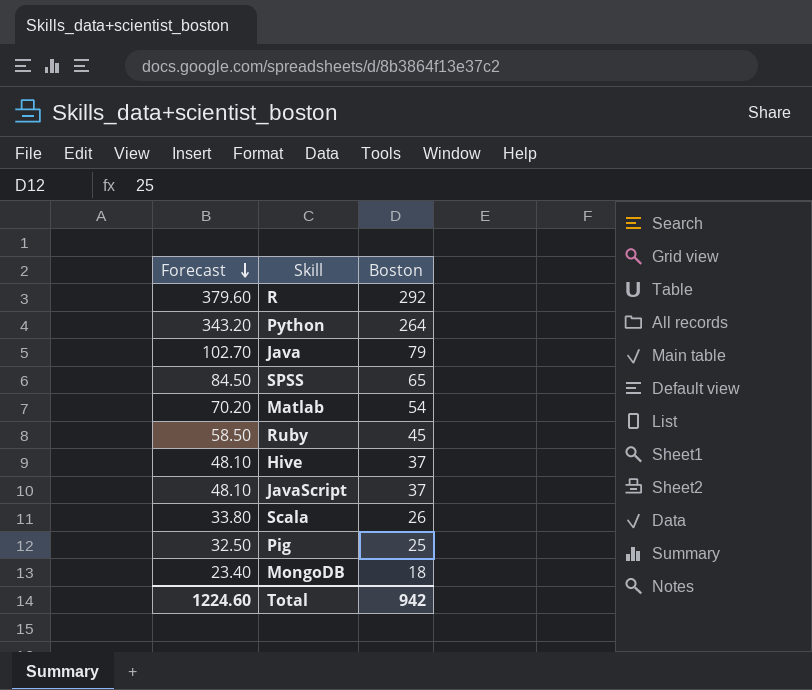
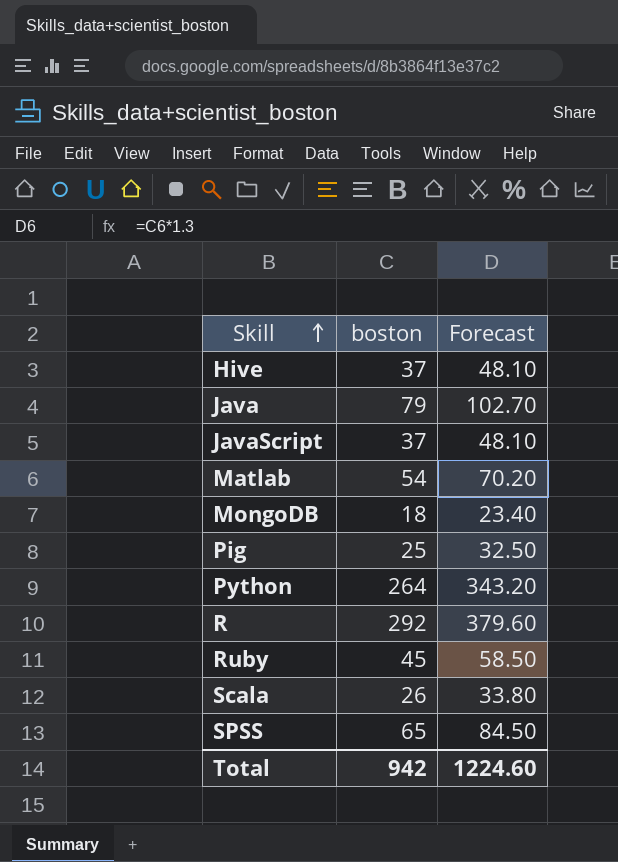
row order: Forecast descending -> Skill ascending
column name: Boston -> boston
column Forecast | position: 1 -> 3

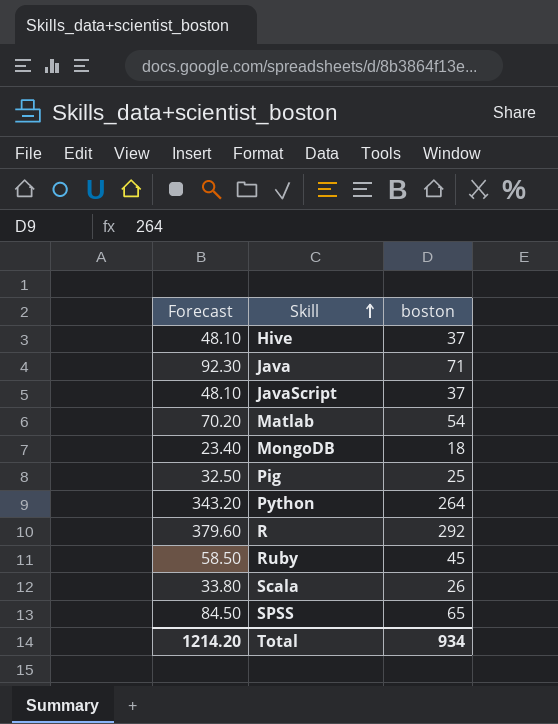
column Forecast | position: 3 -> 1
Java | Forecast: 102.70 -> 92.30
Java | boston: 79 -> 71
Total | Forecast: 1224.60 -> 1214.20
Total | boston: 942 -> 934

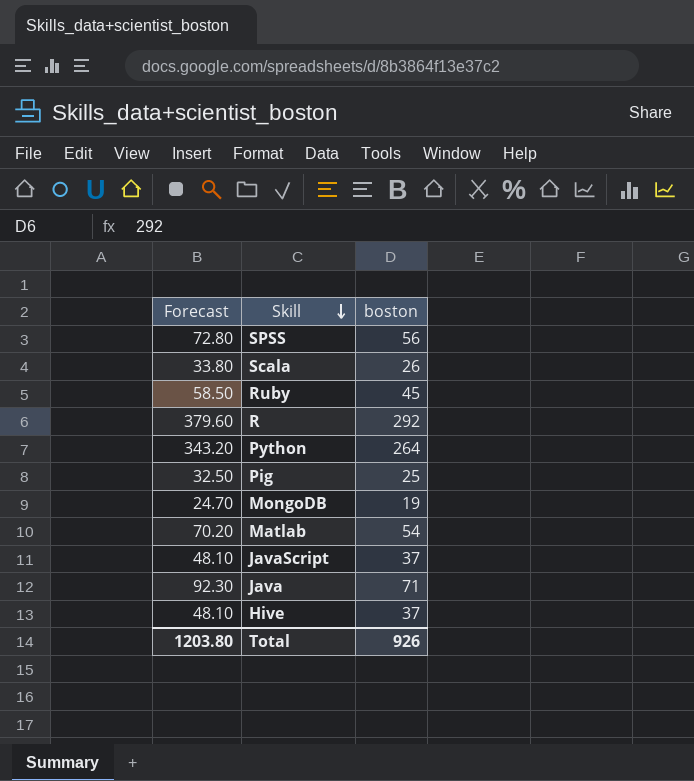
row order: Skill ascending -> Skill descending
SPSS | Forecast: 84.50 -> 72.80
SPSS | boston: 65 -> 56
MongoDB | Forecast: 23.40 -> 24.70
MongoDB | boston: 18 -> 19
Total | Forecast: 1214.20 -> 1203.80
Total | boston: 934 -> 926

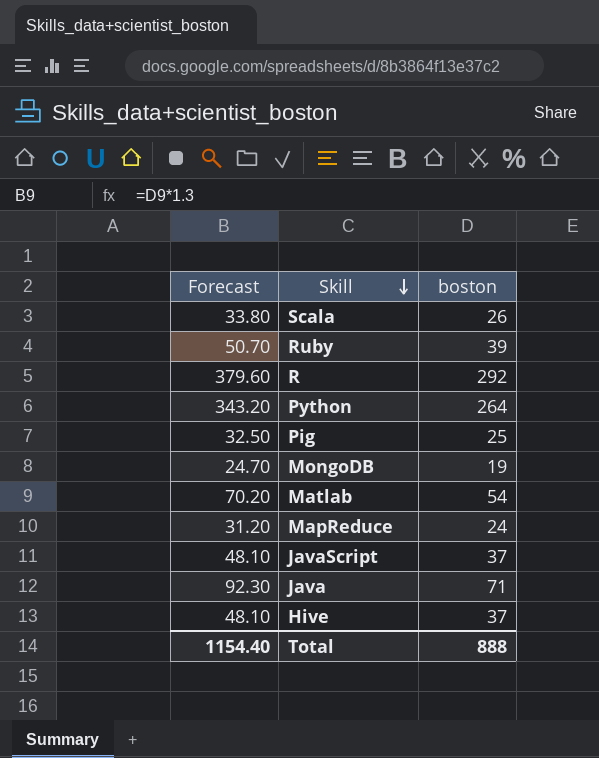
row SPSS: 72.80 | 56 -> none
Ruby | Forecast: 58.50 -> 50.70
Ruby | boston: 45 -> 39
row MapReduce: none -> 31.20 | 24
Total | Forecast: 1203.80 -> 1154.40
Total | boston: 926 -> 888

